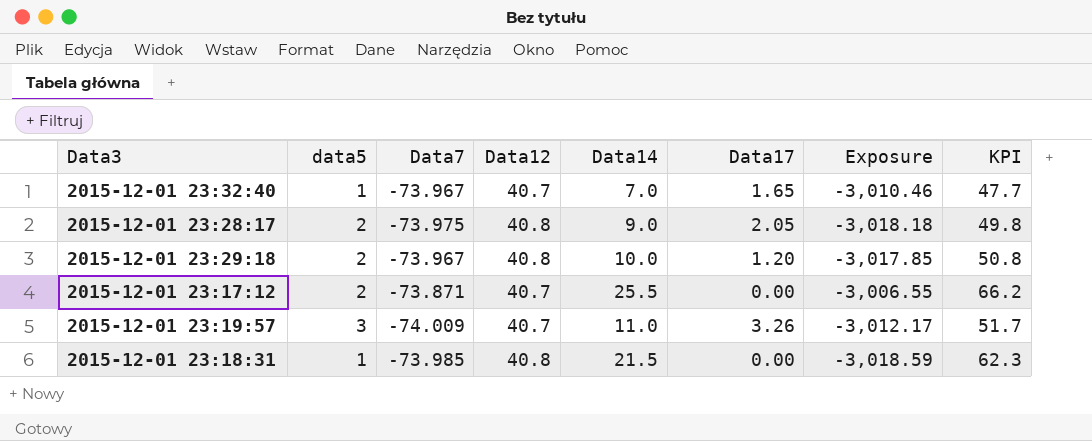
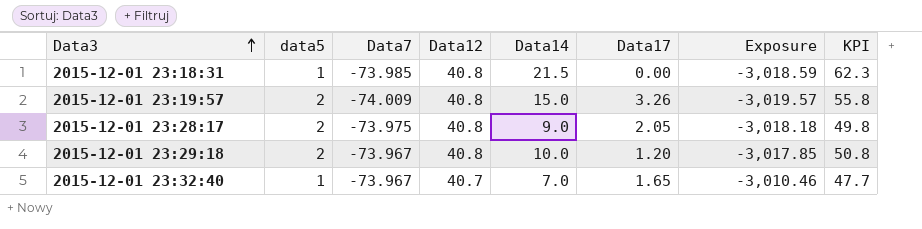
row order: none -> Data3 ascending
row 2015-12-01 23:17:12: 2 | -73.871 | 40.7 | 25.5 | 0.00 | -3,006.55 | 66.2 -> none
2015-12-01 23:19:57 | data5: 3 -> 2
2015-12-01 23:19:57 | Data12: 40.7 -> 40.8
2015-12-01 23:19:57 | Data14: 11.0 -> 15.0
2015-12-01 23:19:57 | Exposure: -3,012.17 -> -3,019.57
2015-12-01 23:19:57 | KPI: 51.7 -> 55.8

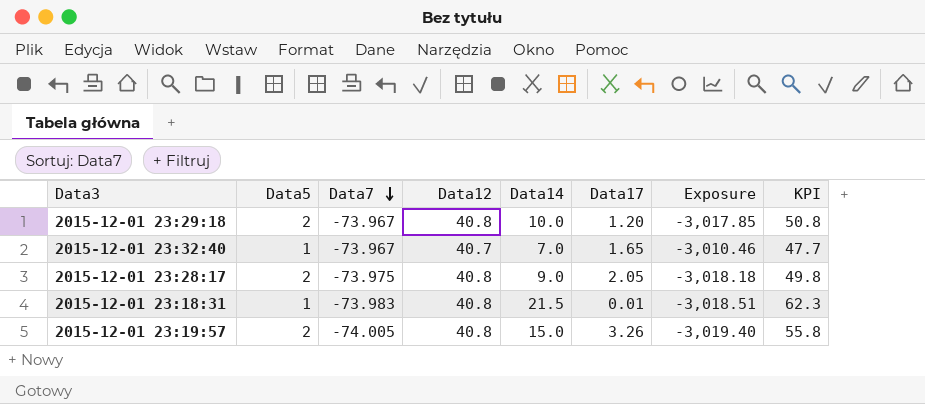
row order: Data3 ascending -> Data7 descending
column name: data5 -> Data5
2015-12-01 23:18:31 | Data7: -73.985 -> -73.983
2015-12-01 23:18:31 | Data17: 0.00 -> 0.01
2015-12-01 23:18:31 | Exposure: -3,018.59 -> -3,018.51
2015-12-01 23:19:57 | Data7: -74.009 -> -74.005
2015-12-01 23:19:57 | Exposure: -3,019.57 -> -3,019.40

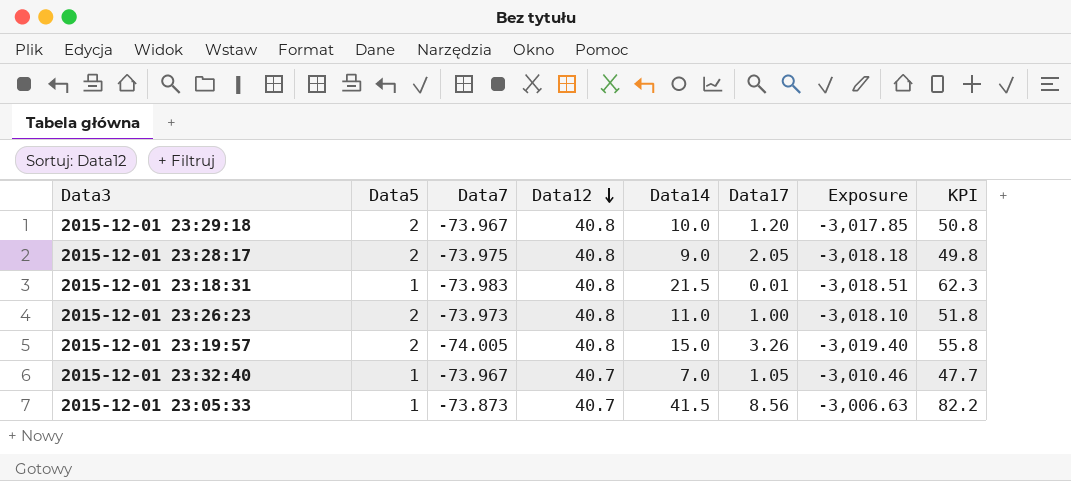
row order: Data7 descending -> Data12 descending
row 2015-12-01 23:26:23: none -> 2 | -73.973 | 40.8 | 11.0 | 1.00 | -3,018.10 | 51.8
2015-12-01 23:32:40 | Data17: 1.65 -> 1.05
row 2015-12-01 23:05:33: none -> 1 | -73.873 | 40.7 | 41.5 | 8.56 | -3,006.63 | 82.2

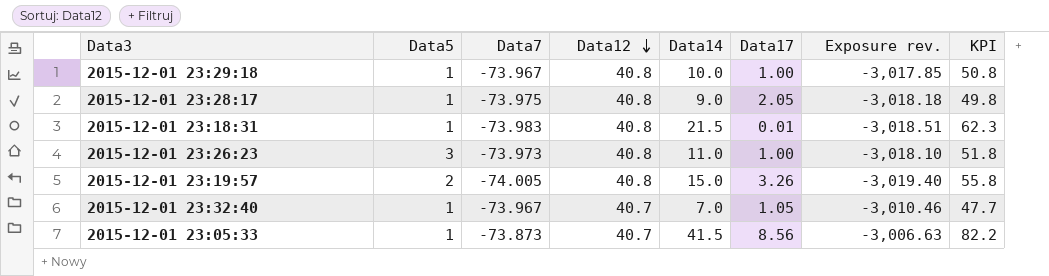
column name: Exposure -> Exposure rev.
2015-12-01 23:29:18 | Data5: 2 -> 1
2015-12-01 23:29:18 | Data17: 1.20 -> 1.00
2015-12-01 23:28:17 | Data5: 2 -> 1
2015-12-01 23:26:23 | Data5: 2 -> 3

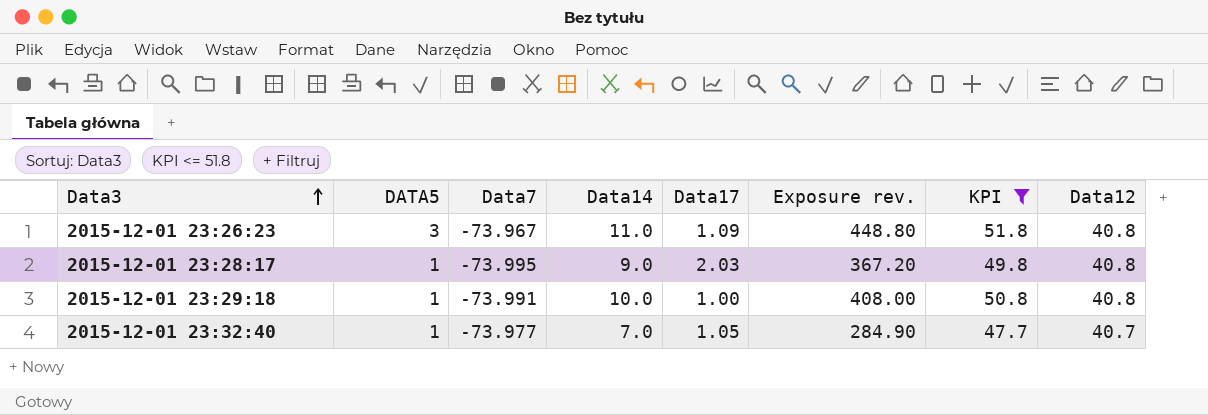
filter: none -> KPI <= 51.8
row order: Data12 descending -> Data3 ascending
column name: Data5 -> DATA5
column Exposure rev. | formula: [Data7] * [Data12] -> [Data14] * [Data12]
column Data12 | position: 4 -> 8
2015-12-01 23:26:23 | Data7: -73.973 -> -73.967
2015-12-01 23:26:23 | Data17: 1.00 -> 1.09
2015-12-01 23:28:17 | Data7: -73.975 -> -73.995
2015-12-01 23:28:17 | Data17: 2.05 -> 2.03
2015-12-01 23:29:18 | Data7: -73.967 -> -73.991
2015-12-01 23:32:40 | Data7: -73.967 -> -73.977

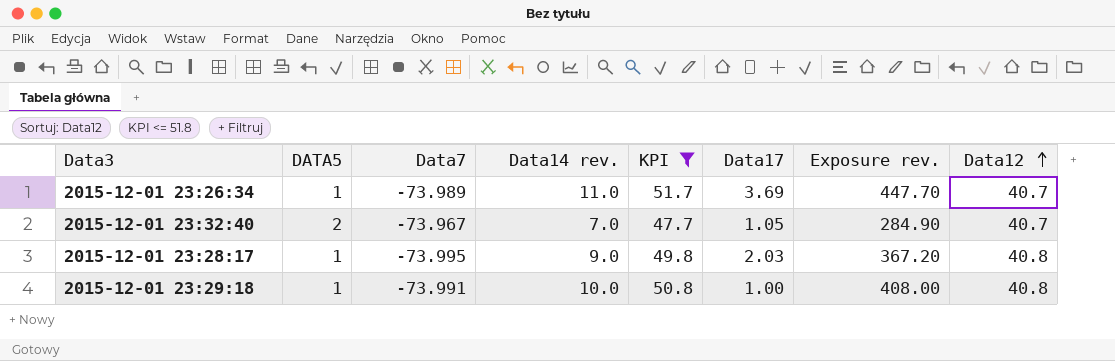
row order: Data3 ascending -> Data12 ascending
column name: Data14 -> Data14 rev.
column KPI | position: 7 -> 5
row 2015-12-01 23:26:23: 3 | -73.967 | 11.0 | 1.09 | 448.80 | 51.8 | 40.8 -> none
row 2015-12-01 23:26:34: none -> 1 | -73.989 | 11.0 | 51.7 | 3.69 | 447.70 | 40.7
2015-12-01 23:32:40 | DATA5: 1 -> 2
2015-12-01 23:32:40 | Data7: -73.977 -> -73.967

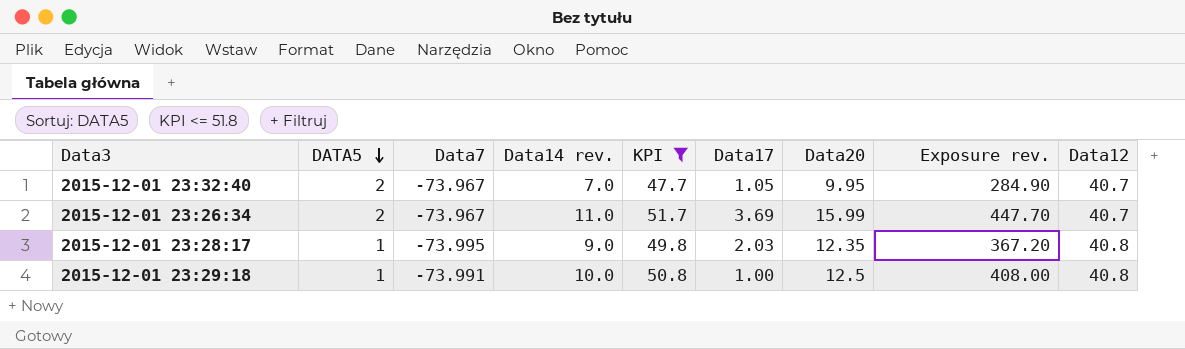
row order: Data12 ascending -> DATA5 descending
column Data20 | position: none -> 7
2015-12-01 23:26:34 | DATA5: 1 -> 2
2015-12-01 23:26:34 | Data7: -73.989 -> -73.967

